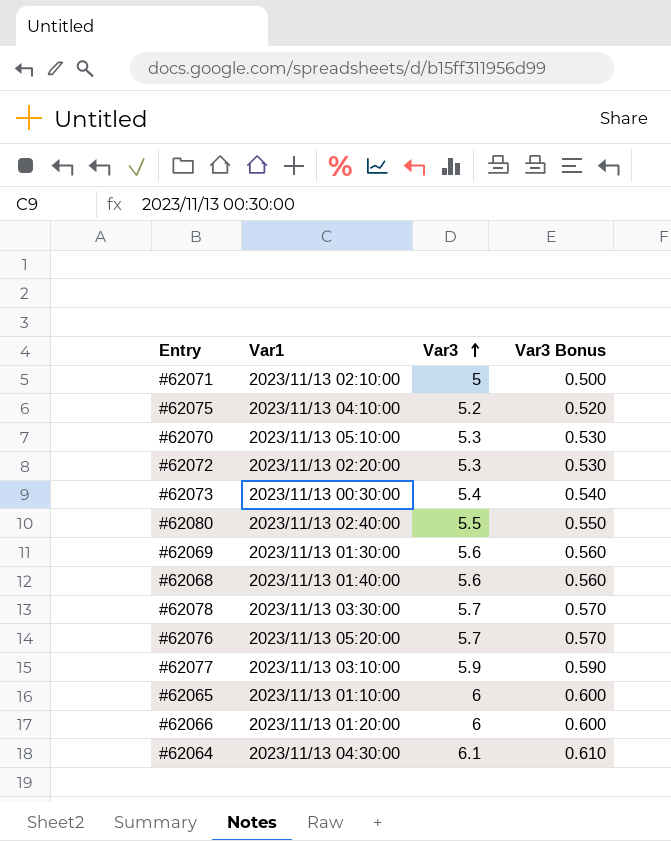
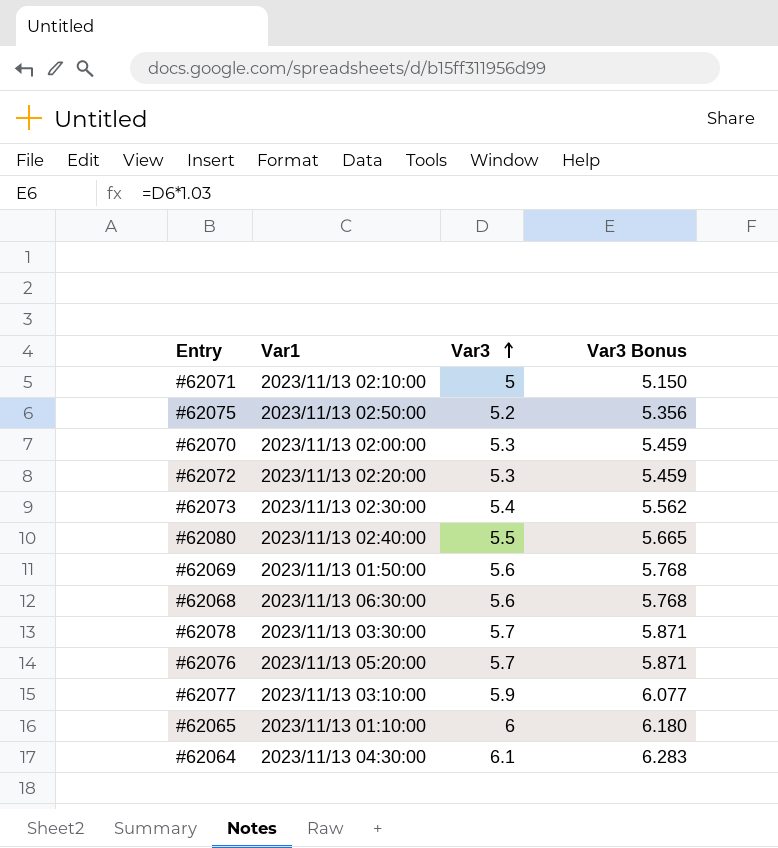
column Var3 Bonus | formula: [Var3] * 0.1 -> [Var3] * 1.03
row #62066: 2023/11/13 01:20:00 | 6 | 0.600 -> none
#62075 | Var1: 2023/11/13 04:10:00 -> 2023/11/13 02:50:00
#62070 | Var1: 2023/11/13 05:10:00 -> 2023/11/13 02:00:00
#62073 | Var1: 2023/11/13 00:30:00 -> 2023/11/13 02:30:00
#62069 | Var1: 2023/11/13 01:30:00 -> 2023/11/13 01:50:00
#62068 | Var1: 2023/11/13 01:40:00 -> 2023/11/13 06:30:00

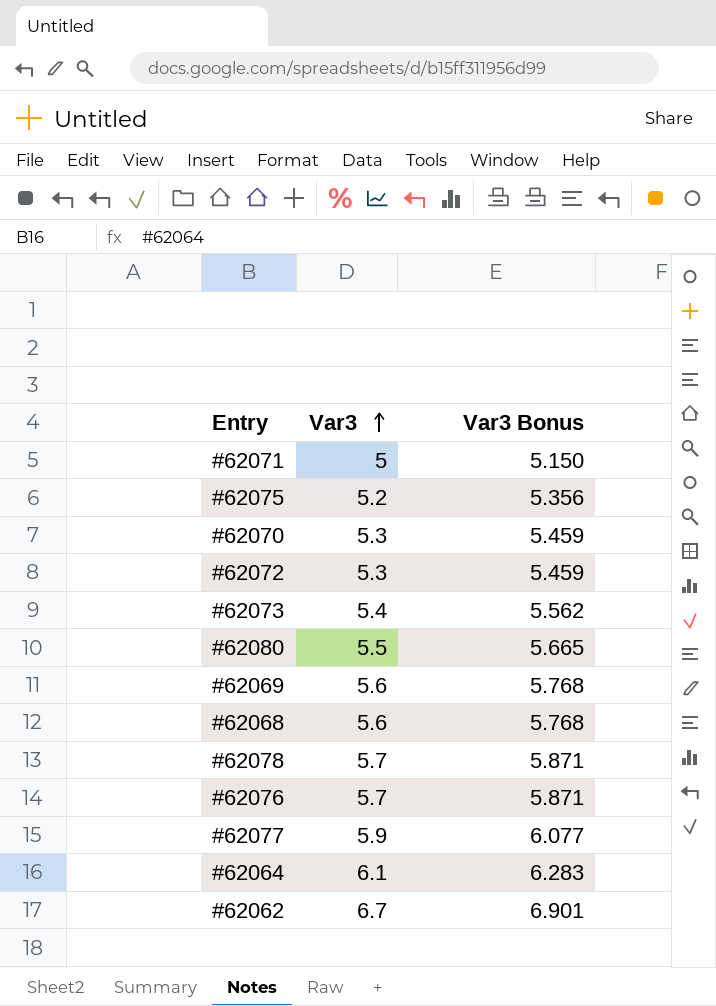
column Var1 | position: 2 -> none
row #62065: 2023/11/13 01:10:00 | 6 | 6.180 -> none
row #62062: none -> 6.7 | 6.901

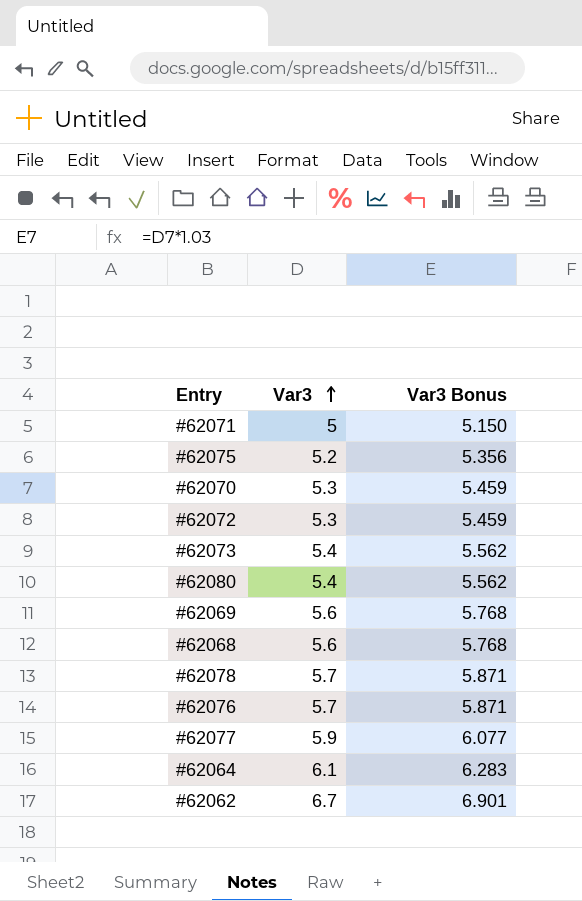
#62080 | Var3: 5.5 -> 5.4
#62080 | Var3 Bonus: 5.665 -> 5.562

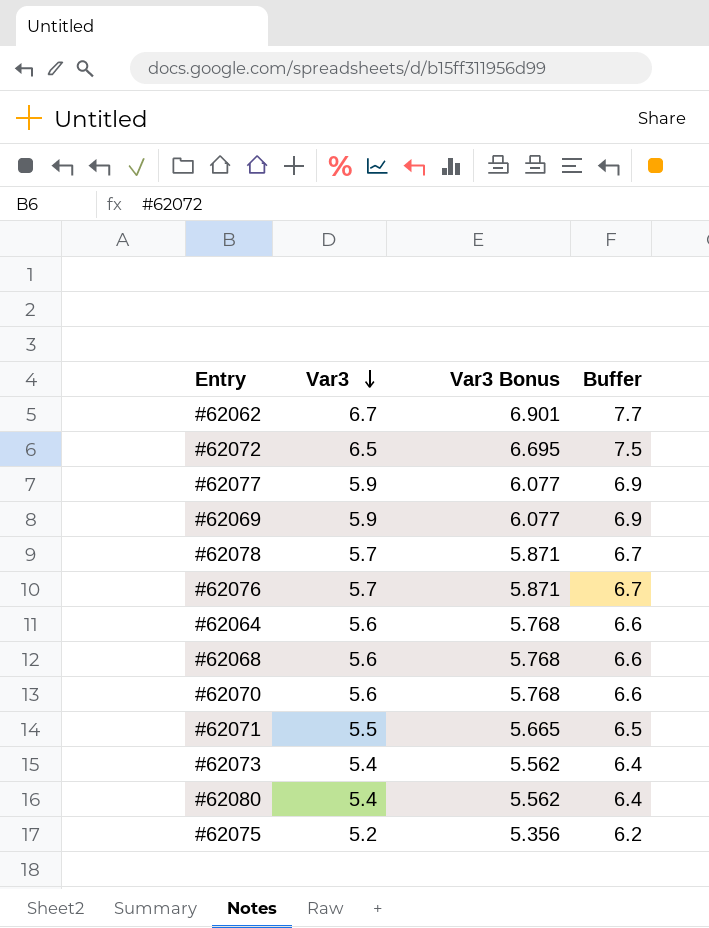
row order: Var3 ascending -> Var3 descending
column Buffer | formula: none -> [Var3] + 1
#62072 | Var3: 5.3 -> 6.5
#62072 | Var3 Bonus: 5.459 -> 6.695
#62069 | Var3: 5.6 -> 5.9
#62069 | Var3 Bonus: 5.768 -> 6.077
#62064 | Var3: 6.1 -> 5.6
#62064 | Var3 Bonus: 6.283 -> 5.768
#62070 | Var3: 5.3 -> 5.6
#62070 | Var3 Bonus: 5.459 -> 5.768
#62071 | Var3: 5 -> 5.5
#62071 | Var3 Bonus: 5.150 -> 5.665

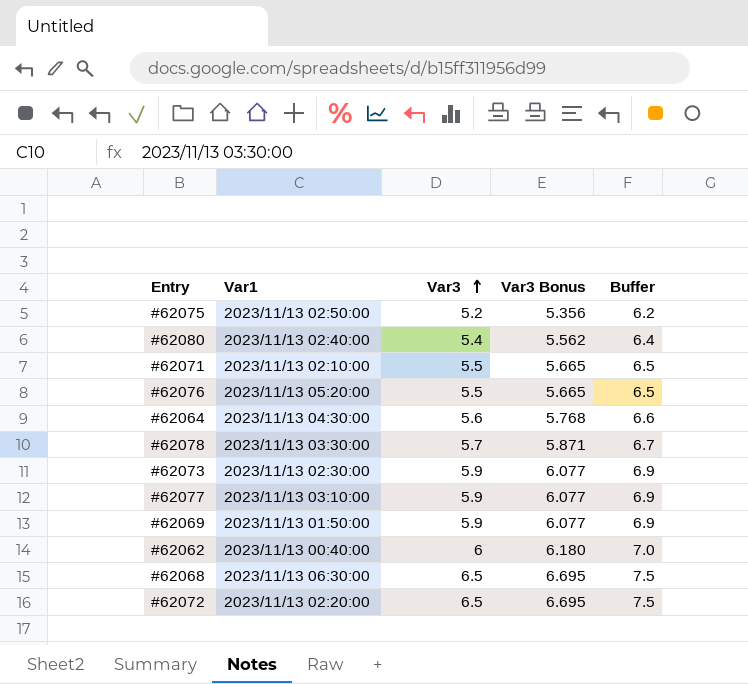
row order: Var3 descending -> Var3 ascending
column Var1 | position: none -> 2
row #62070: 5.6 | 5.768 | 6.6 -> none
#62076 | Var3: 5.7 -> 5.5
#62076 | Var3 Bonus: 5.871 -> 5.665
#62076 | Buffer: 6.7 -> 6.5
#62073 | Var3: 5.4 -> 5.9
#62073 | Var3 Bonus: 5.562 -> 6.077
#62073 | Buffer: 6.4 -> 6.9
#62062 | Var3: 6.7 -> 6
#62062 | Var3 Bonus: 6.901 -> 6.180
#62062 | Buffer: 7.7 -> 7.0
#62068 | Var3: 5.6 -> 6.5
#62068 | Var3 Bonus: 5.768 -> 6.695
#62068 | Buffer: 6.6 -> 7.5

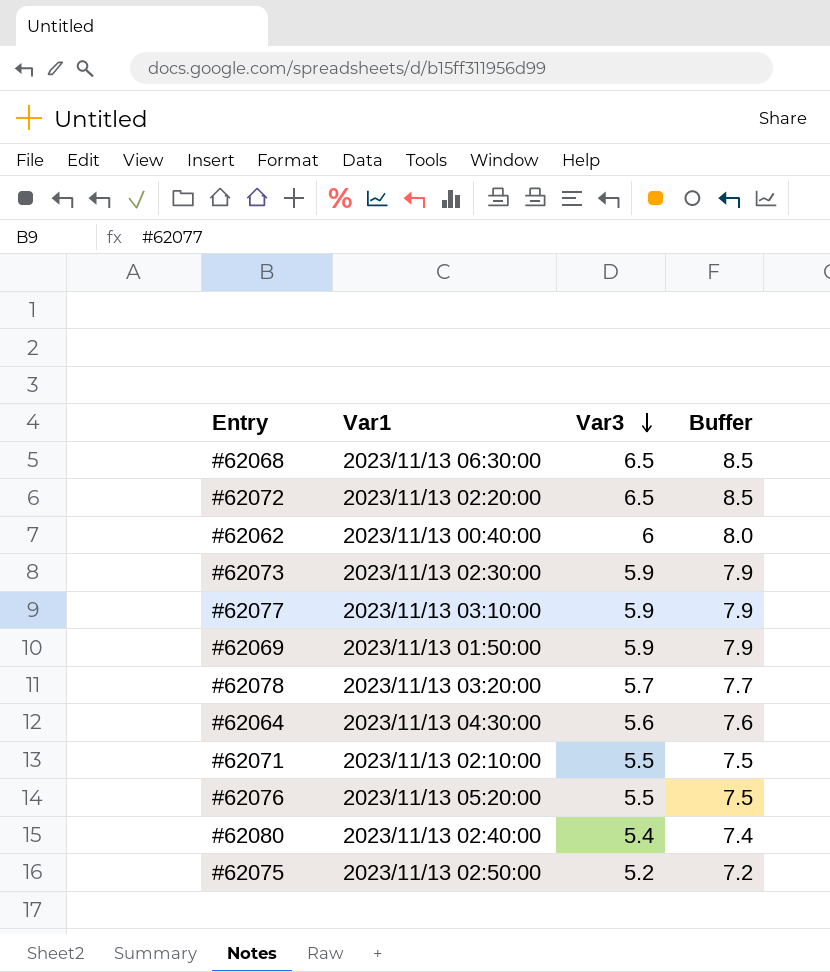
row order: Var3 ascending -> Var3 descending
column Var3 Bonus | formula: [Var3] * 1.03 -> none
column Buffer | formula: [Var3] + 1 -> [Var3] + 2
#62078 | Var1: 2023/11/13 03:30:00 -> 2023/11/13 03:20:00

